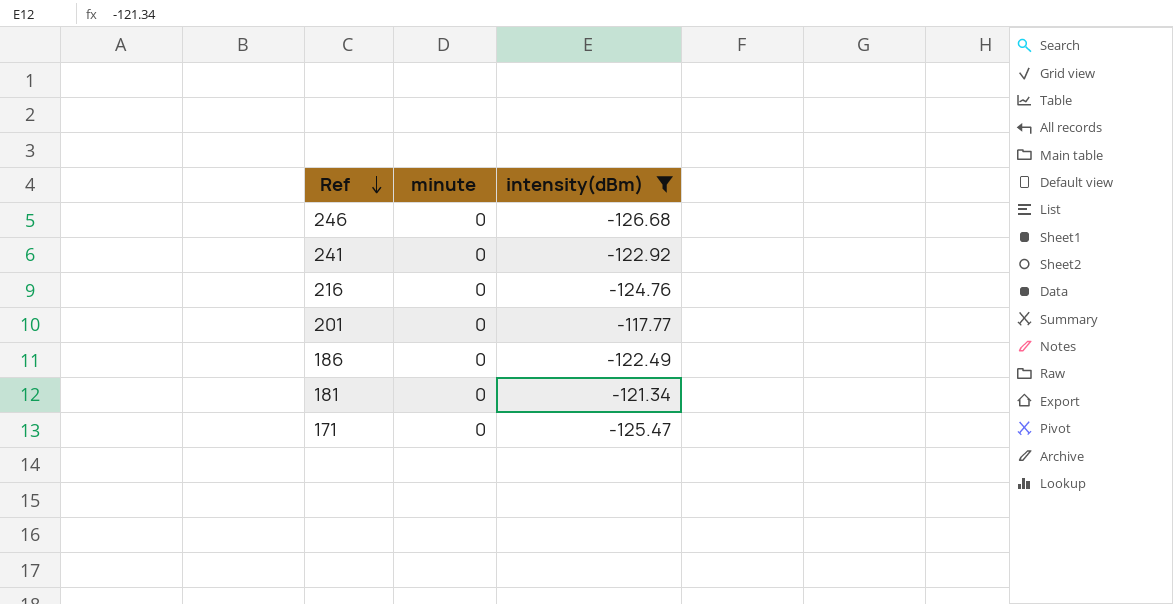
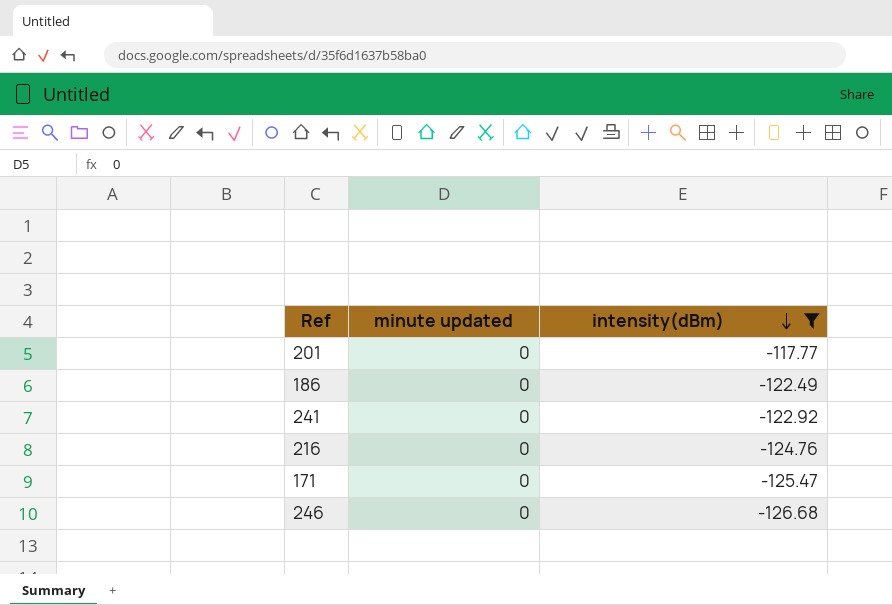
row order: Ref descending -> intensity(dBm) descending
column name: minute -> minute updated
row 181: 0 | -121.34 -> none

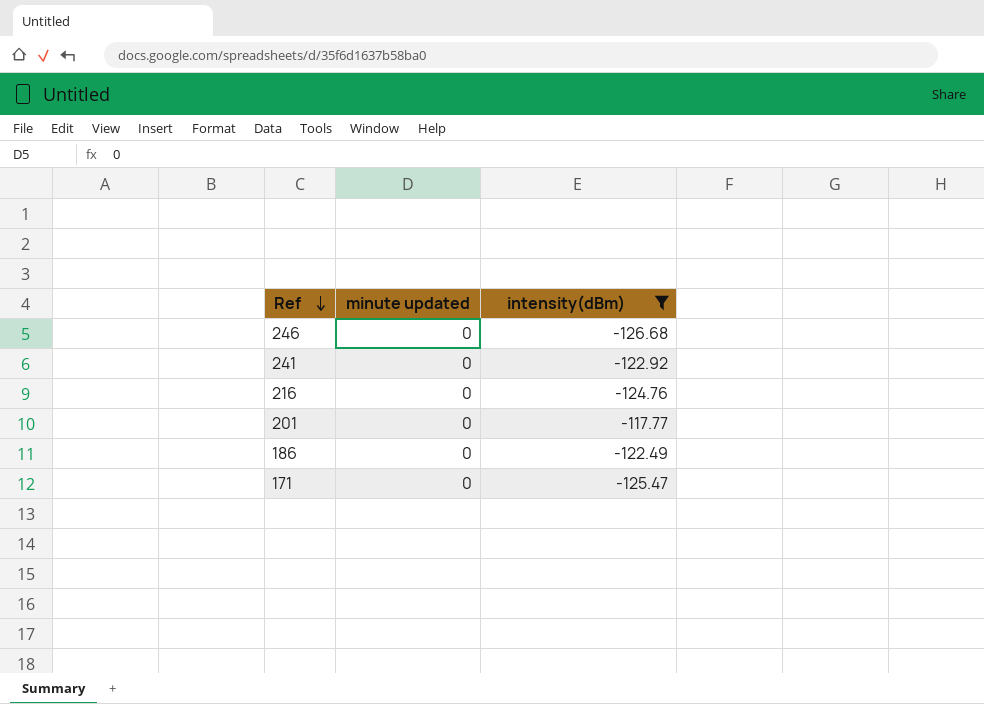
row order: intensity(dBm) descending -> Ref descending

